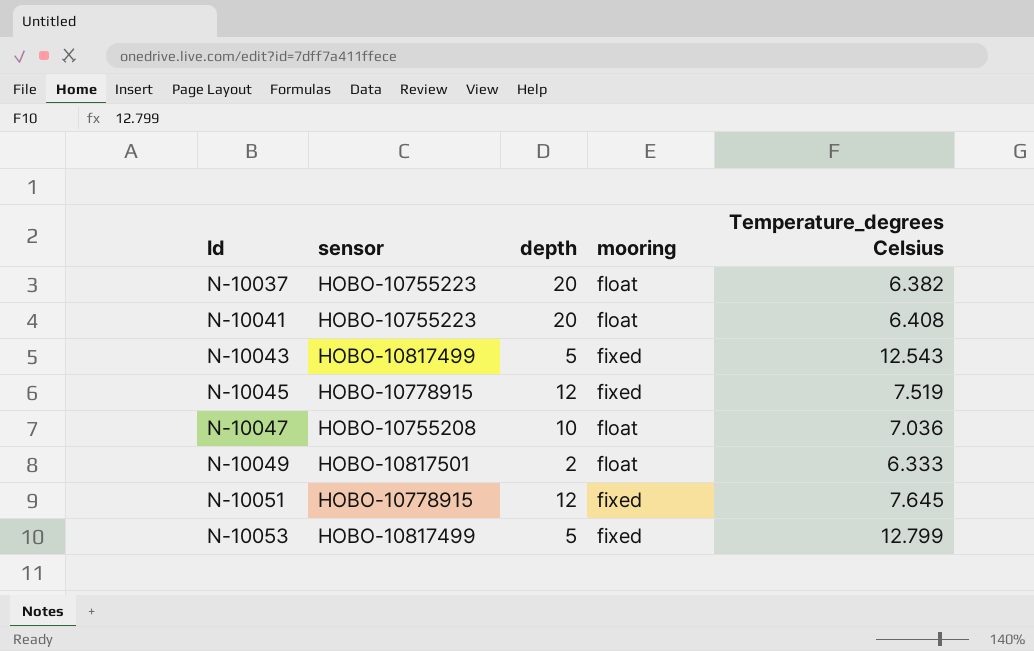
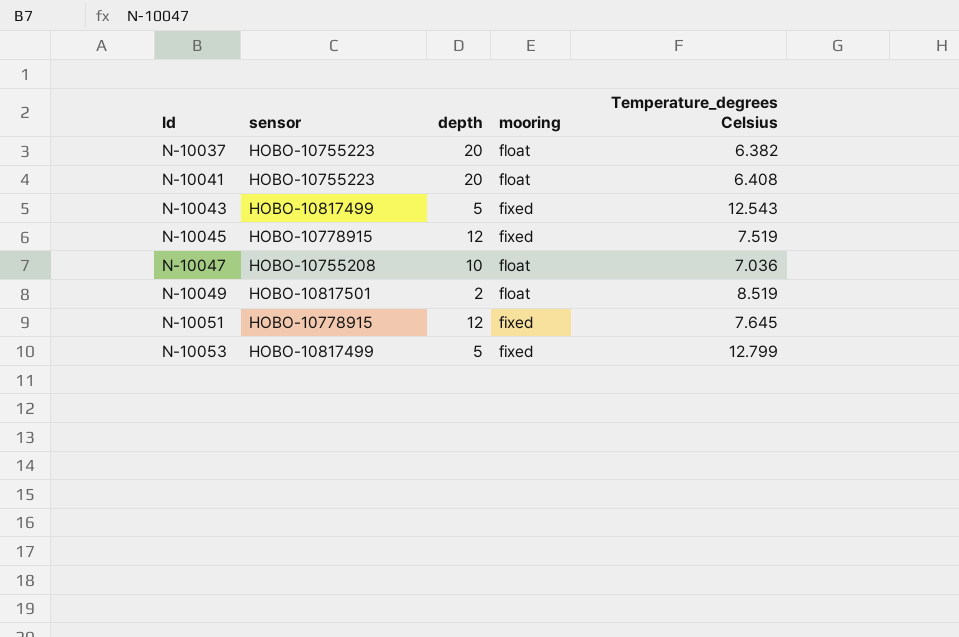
N-10049 | Temperature_degrees Celsius: 6.333 -> 8.519

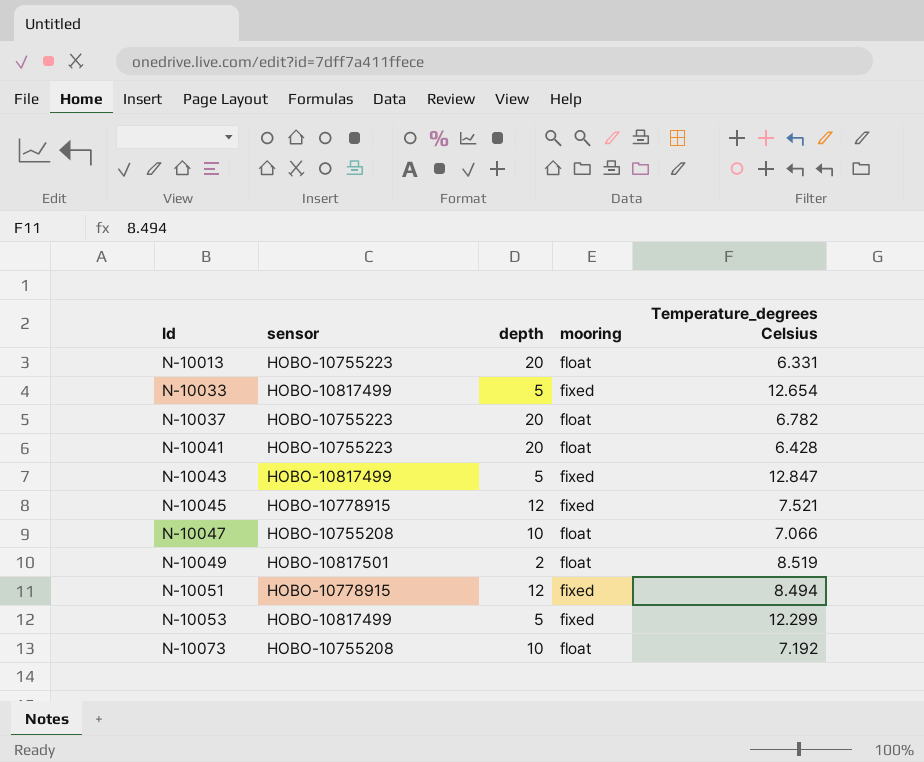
row N-10013: none -> HOBO-10755223 | 20 | float | 6.331
row N-10033: none -> HOBO-10817499 | 5 | fixed | 12.654
N-10037 | Temperature_degrees Celsius: 6.382 -> 6.782
N-10041 | Temperature_degrees Celsius: 6.408 -> 6.428
N-10043 | Temperature_degrees Celsius: 12.543 -> 12.847
N-10045 | Temperature_degrees Celsius: 7.519 -> 7.521
N-10047 | Temperature_degrees Celsius: 7.036 -> 7.066
N-10051 | Temperature_degrees Celsius: 7.645 -> 8.494
N-10053 | Temperature_degrees Celsius: 12.799 -> 12.299
row N-10073: none -> HOBO-10755208 | 10 | float | 7.192

